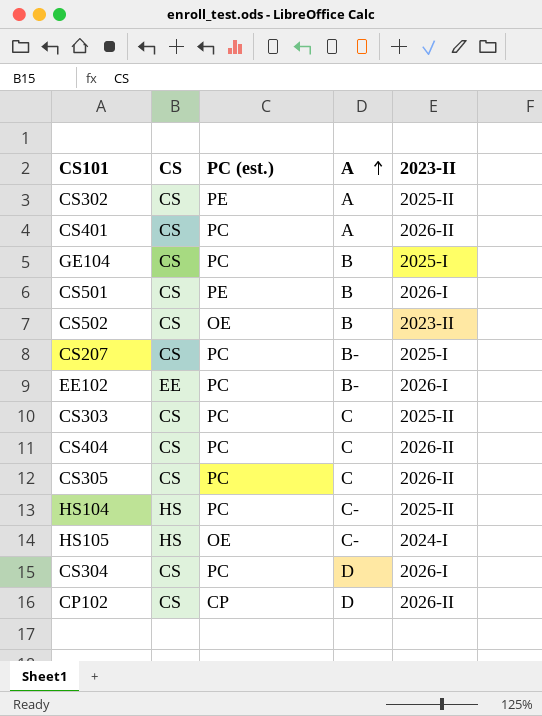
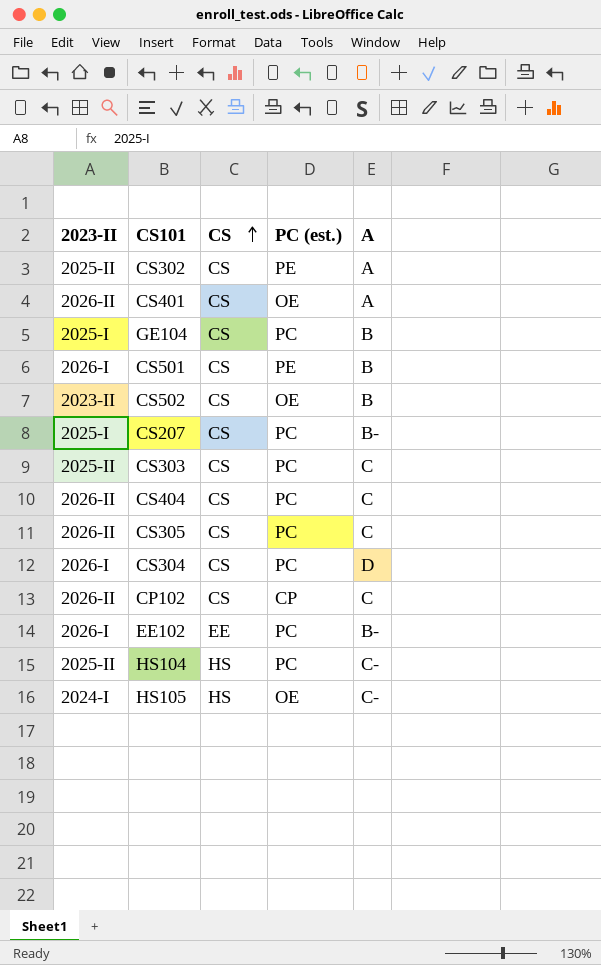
row order: A ascending -> CS ascending
column 2023-II | position: 5 -> 1
CS401 | PC (est.): PC -> OE
CP102 | A: D -> C

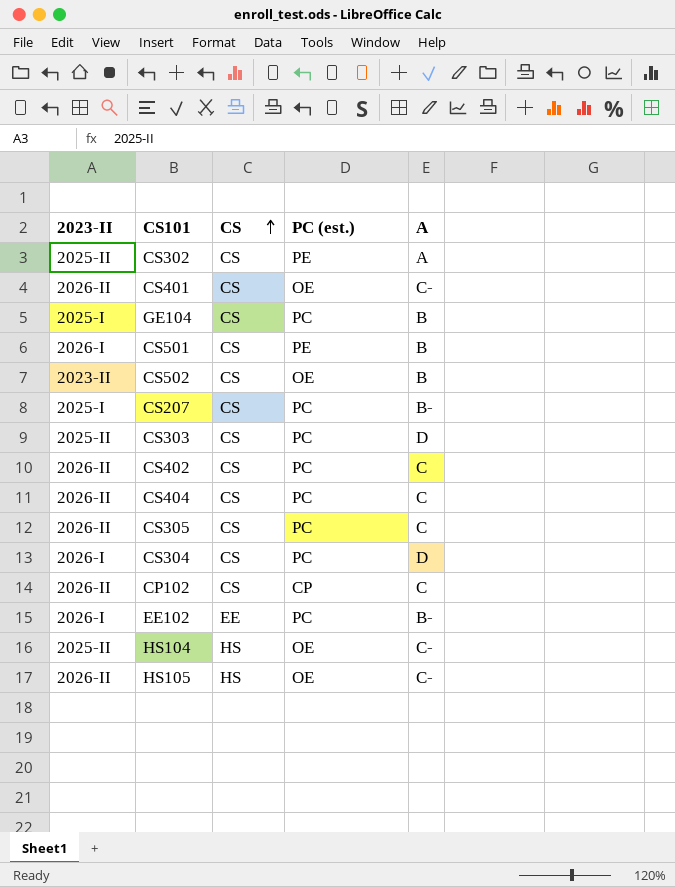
CS401 | A: A -> C-
CS303 | A: C -> D
row CS402: none -> 2026-II | CS | PC | C
HS104 | PC (est.): PC -> OE
HS105 | 2023-II: 2024-I -> 2026-II

